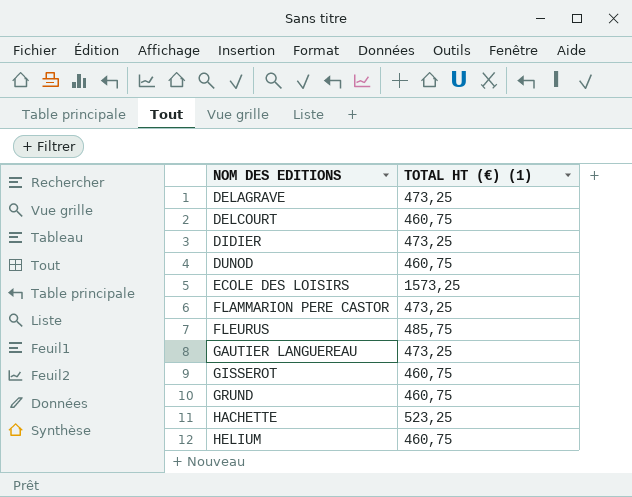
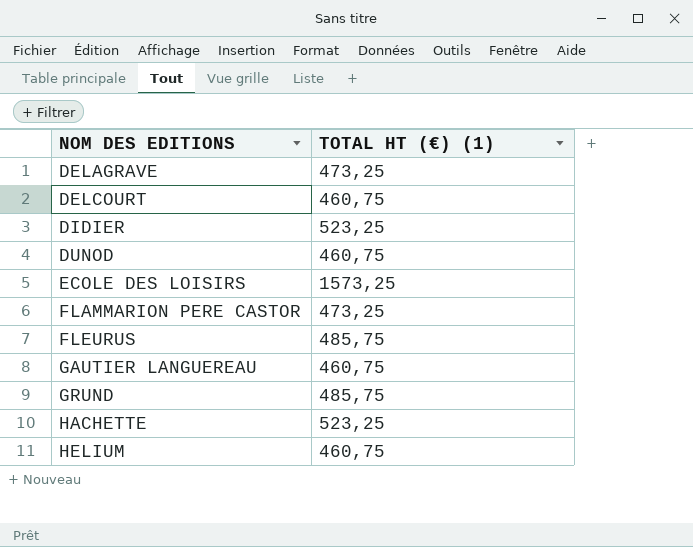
row GISSEROT: 460,75 -> none
DIDIER | TOTAL HT (€) (1): 473,25 -> 523,25
GAUTIER LANGUEREAU | TOTAL HT (€) (1): 473,25 -> 460,75
GRUND | TOTAL HT (€) (1): 460,75 -> 485,75

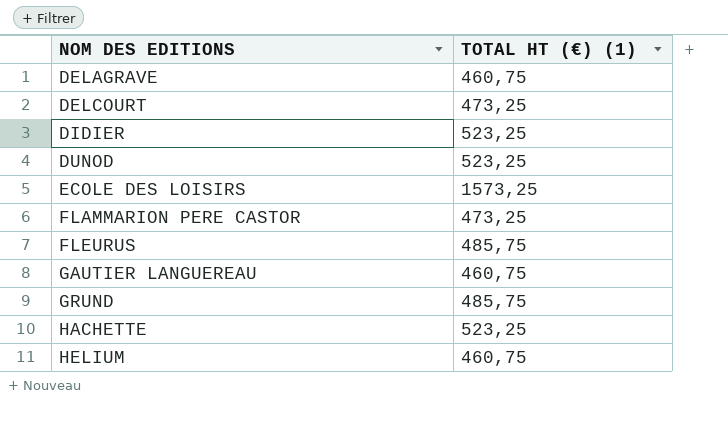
DELAGRAVE | TOTAL HT (€) (1): 473,25 -> 460,75
DELCOURT | TOTAL HT (€) (1): 460,75 -> 473,25
DUNOD | TOTAL HT (€) (1): 460,75 -> 523,25

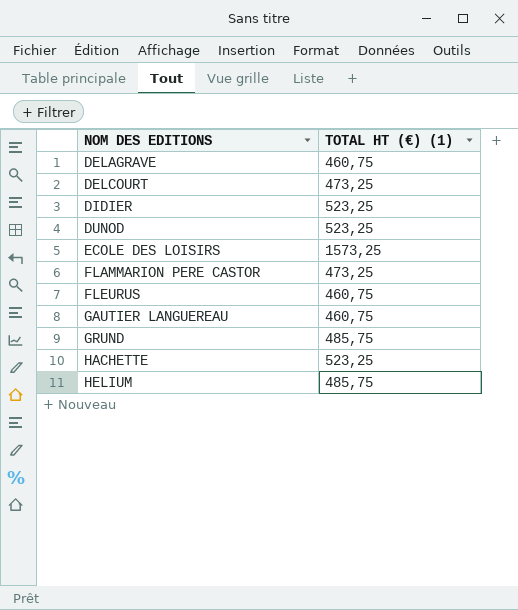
FLEURUS | TOTAL HT (€) (1): 485,75 -> 460,75
HELIUM | TOTAL HT (€) (1): 460,75 -> 485,75

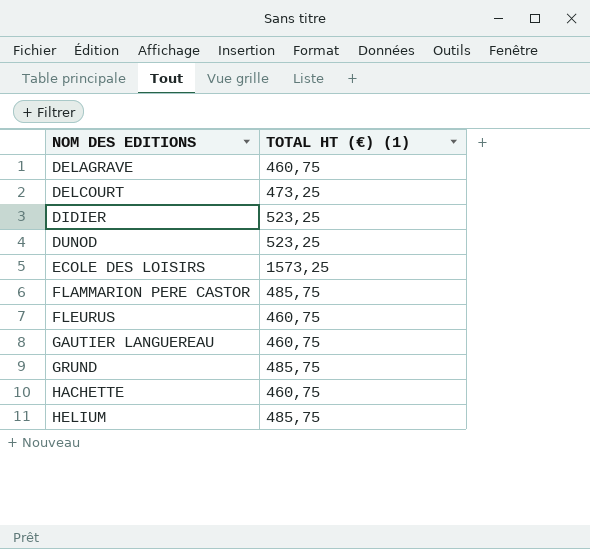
FLAMMARION PERE CASTOR | TOTAL HT (€) (1): 473,25 -> 485,75
HACHETTE | TOTAL HT (€) (1): 523,25 -> 460,75

